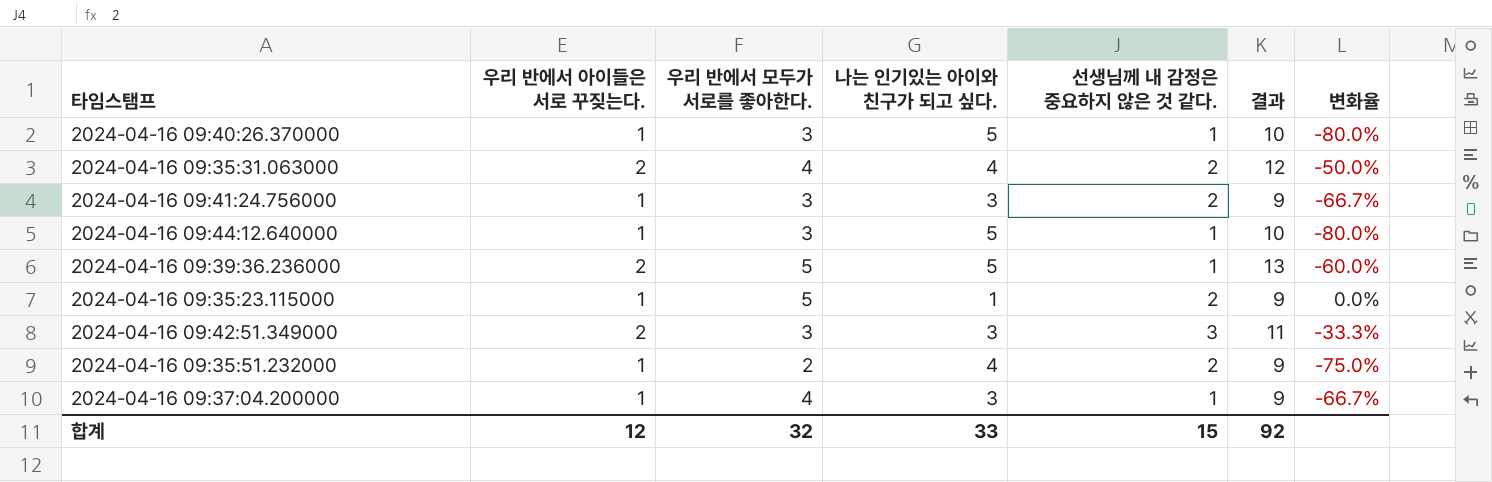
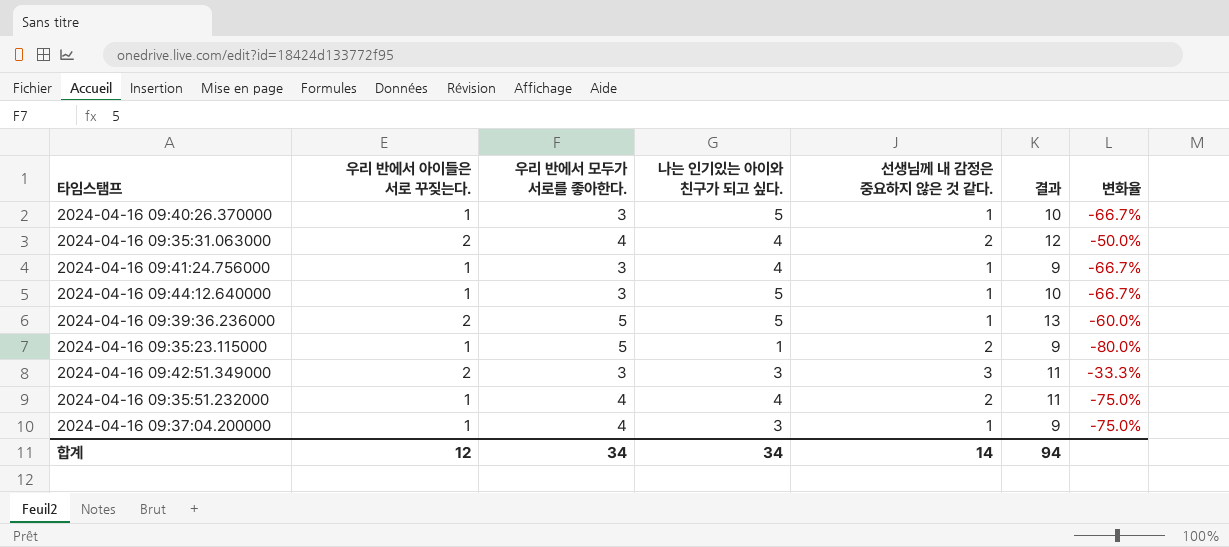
column 변화율 | formula: ([우리 반에서 아이들은 서로 꾸짖는다.] - [나는 인기있는 아이와 친구가 되고 싶다.]) / [나는 인기있는 아이와 친구가 되고 싶다.] -> ([우리 반에서 아이들은 서로 꾸짖는다.] - [우리 반에서 모두가 서로를 좋아한다.]) / [우리 반에서 모두가 서로를 좋아한다.]
2024-04-16 09:41:24.756000 | 나는 인기있는 아이와 친구가 되고 싶다.: 3 -> 4
2024-04-16 09:41:24.756000 | 선생님께 내 감정은 중요하지 않은 것 같다.: 2 -> 1
2024-04-16 09:35:51.232000 | 우리 반에서 모두가 서로를 좋아한다.: 2 -> 4
2024-04-16 09:35:51.232000 | 결과: 9 -> 11
합계 | 우리 반에서 모두가 서로를 좋아한다.: 32 -> 34
합계 | 나는 인기있는 아이와 친구가 되고 싶다.: 33 -> 34
합계 | 선생님께 내 감정은 중요하지 않은 것 같다.: 15 -> 14
합계 | 결과: 92 -> 94

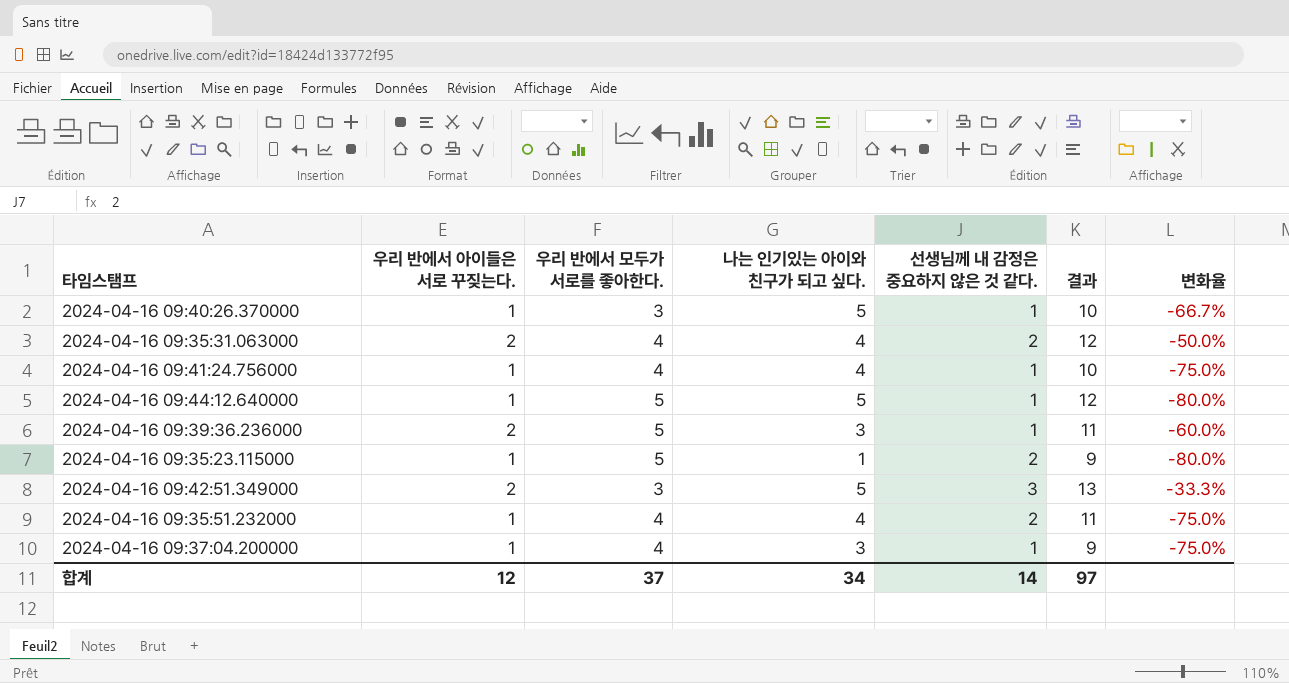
2024-04-16 09:41:24.756000 | 우리 반에서 모두가 서로를 좋아한다.: 3 -> 4
2024-04-16 09:41:24.756000 | 결과: 9 -> 10
2024-04-16 09:41:24.756000 | 변화율: -66.7% -> -75.0%
2024-04-16 09:44:12.640000 | 우리 반에서 모두가 서로를 좋아한다.: 3 -> 5
2024-04-16 09:44:12.640000 | 결과: 10 -> 12
2024-04-16 09:44:12.640000 | 변화율: -66.7% -> -80.0%
2024-04-16 09:39:36.236000 | 나는 인기있는 아이와 친구가 되고 싶다.: 5 -> 3
2024-04-16 09:39:36.236000 | 결과: 13 -> 11
2024-04-16 09:42:51.349000 | 나는 인기있는 아이와 친구가 되고 싶다.: 3 -> 5
2024-04-16 09:42:51.349000 | 결과: 11 -> 13
합계 | 우리 반에서 모두가 서로를 좋아한다.: 34 -> 37
합계 | 결과: 94 -> 97

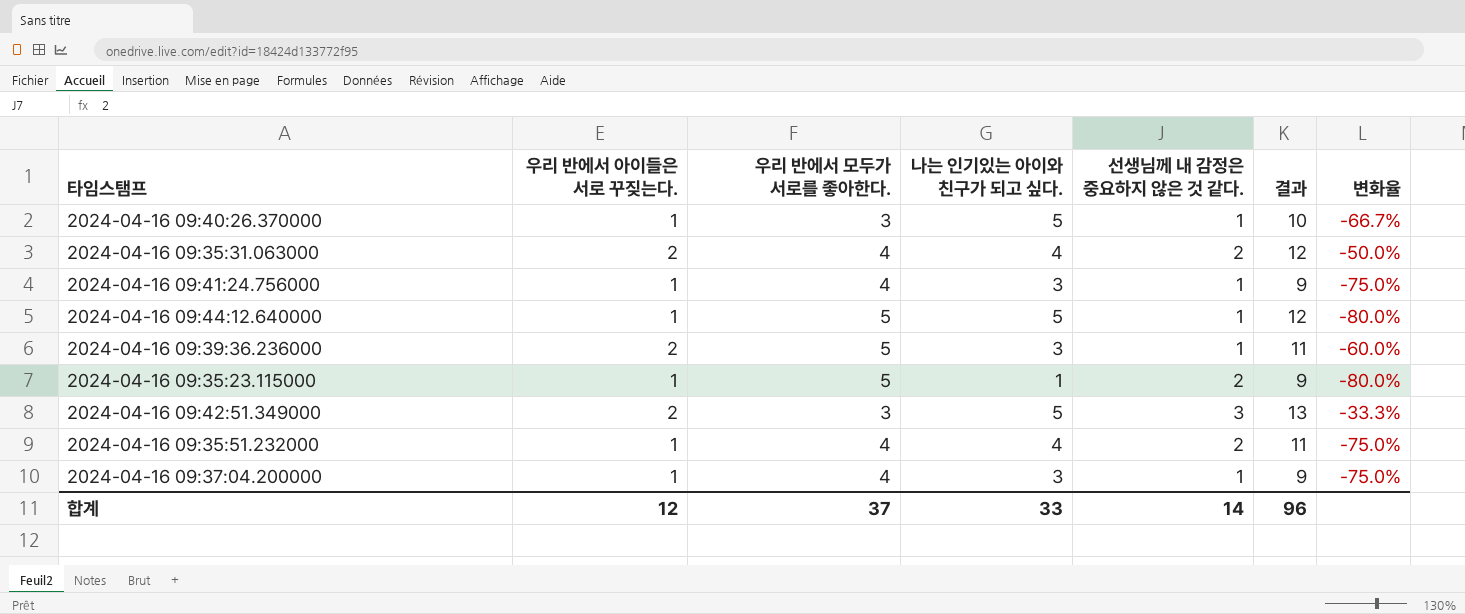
2024-04-16 09:41:24.756000 | 나는 인기있는 아이와 친구가 되고 싶다.: 4 -> 3
2024-04-16 09:41:24.756000 | 결과: 10 -> 9
합계 | 나는 인기있는 아이와 친구가 되고 싶다.: 34 -> 33
합계 | 결과: 97 -> 96

